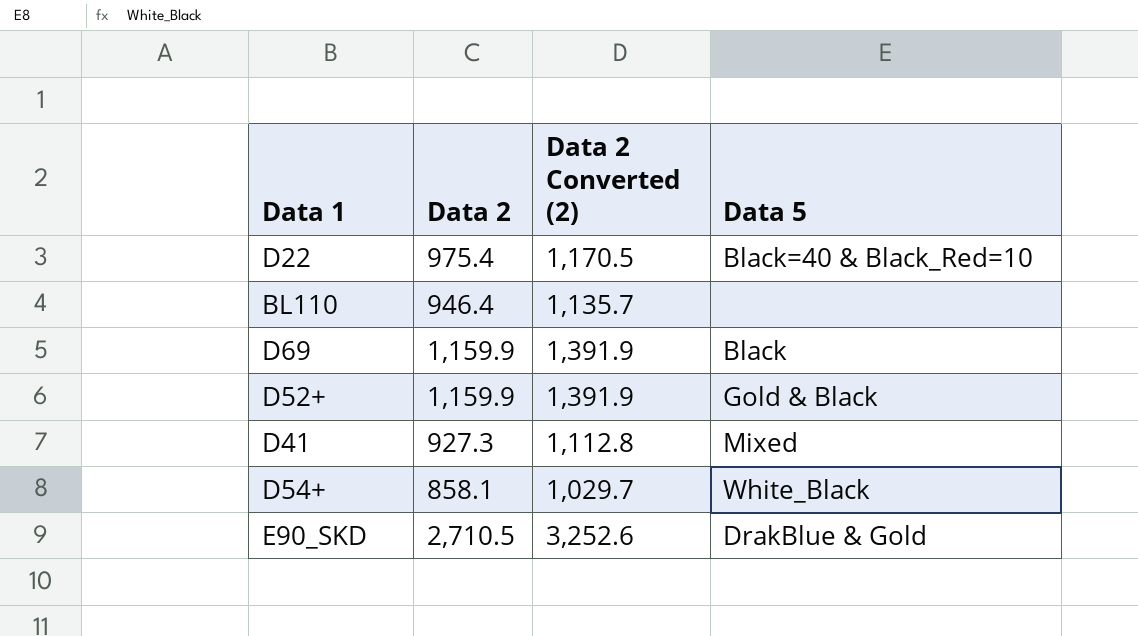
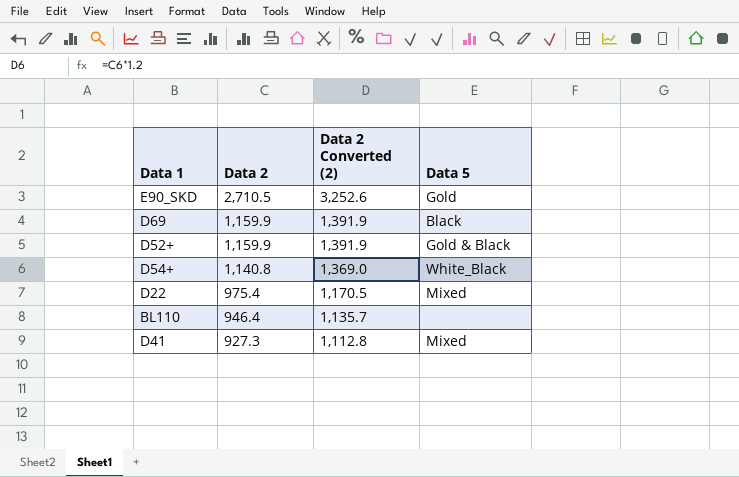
row order: none -> Data 2 descending
E90_SKD | Data 5: DrakBlue & Gold -> Gold
D54+ | Data 2: 858.1 -> 1,140.8
D54+ | Data 2 Converted (2): 1,029.7 -> 1,369.0
D22 | Data 5: Black=40 & Black_Red=10 -> Mixed

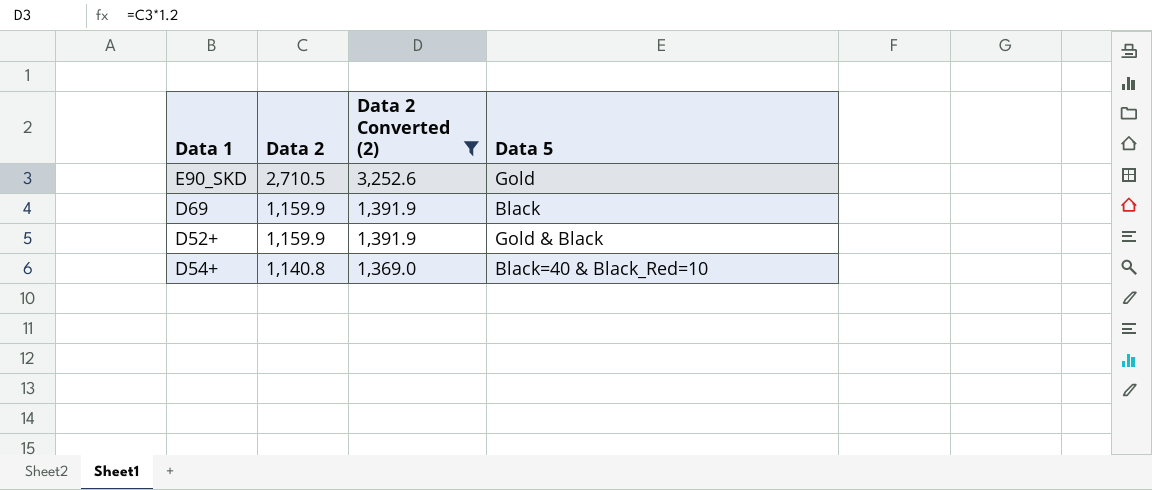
filter: none -> Data 2 Converted (2) >= 1,369.0
D54+ | Data 5: White_Black -> Black=40 & Black_Red=10

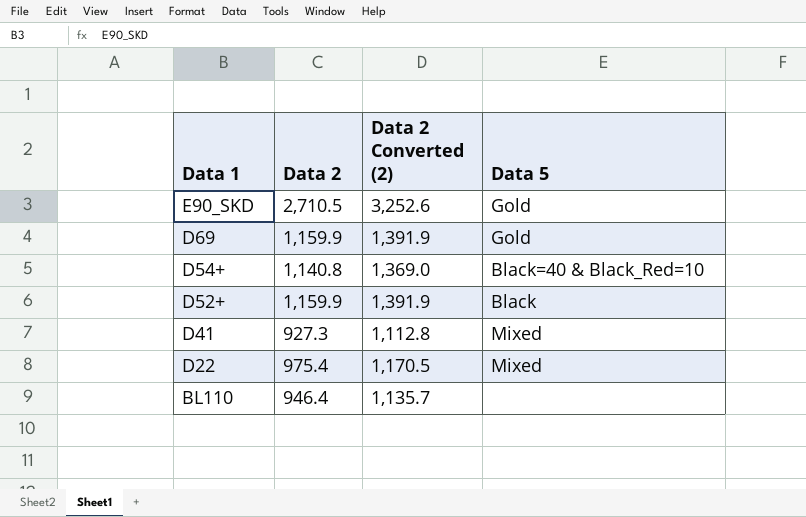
filter: Data 2 Converted (2) >= 1,369.0 -> none
row order: Data 2 descending -> Data 1 descending
D69 | Data 5: Black -> Gold
D52+ | Data 5: Gold & Black -> Black

